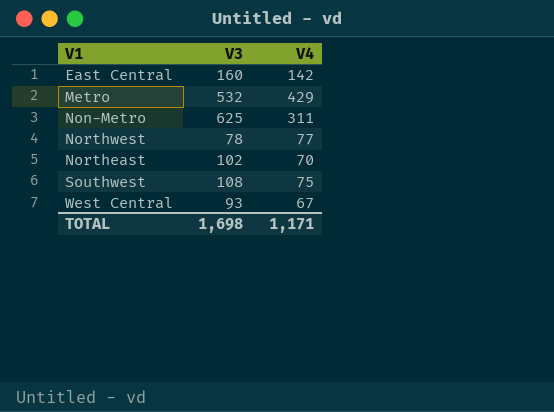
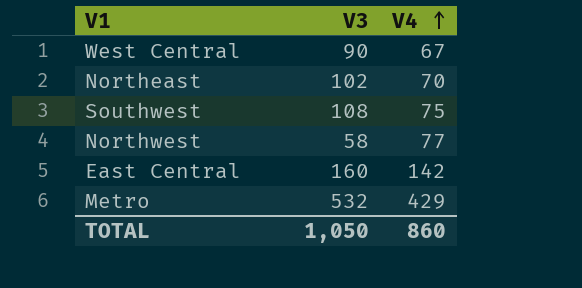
row order: none -> V4 ascending
row Non-Metro: 625 | 311 -> none
West Central | V3: 93 -> 90
Northwest | V3: 78 -> 58
TOTAL | V3: 1,698 -> 1,050
TOTAL | V4: 1,171 -> 860

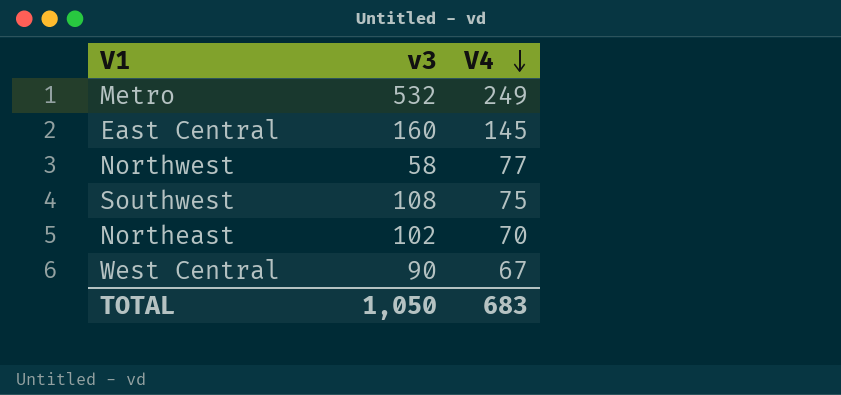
row order: V4 ascending -> V4 descending
column name: V3 -> v3
Metro | V4: 429 -> 249
East Central | V4: 142 -> 145
TOTAL | V4: 860 -> 683

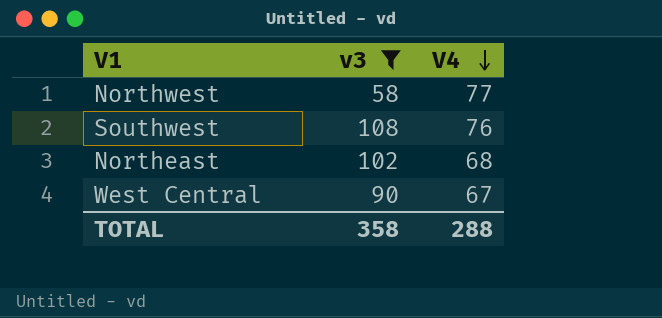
filter: none -> v3 <= 108
Southwest | V4: 75 -> 76
Northeast | V4: 70 -> 68
TOTAL | v3: 1,050 -> 358
TOTAL | V4: 683 -> 288

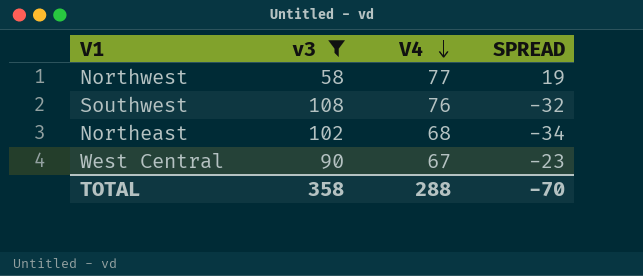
column SPREAD | formula: none -> [V4] - [v3]

